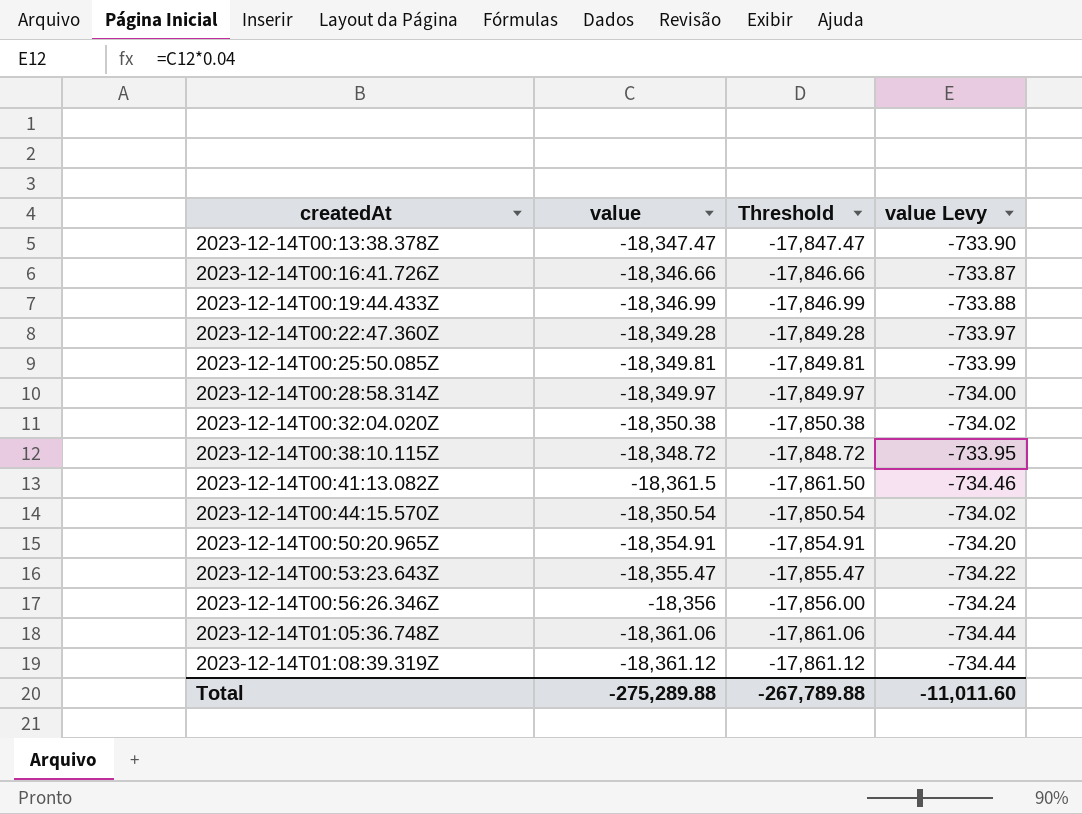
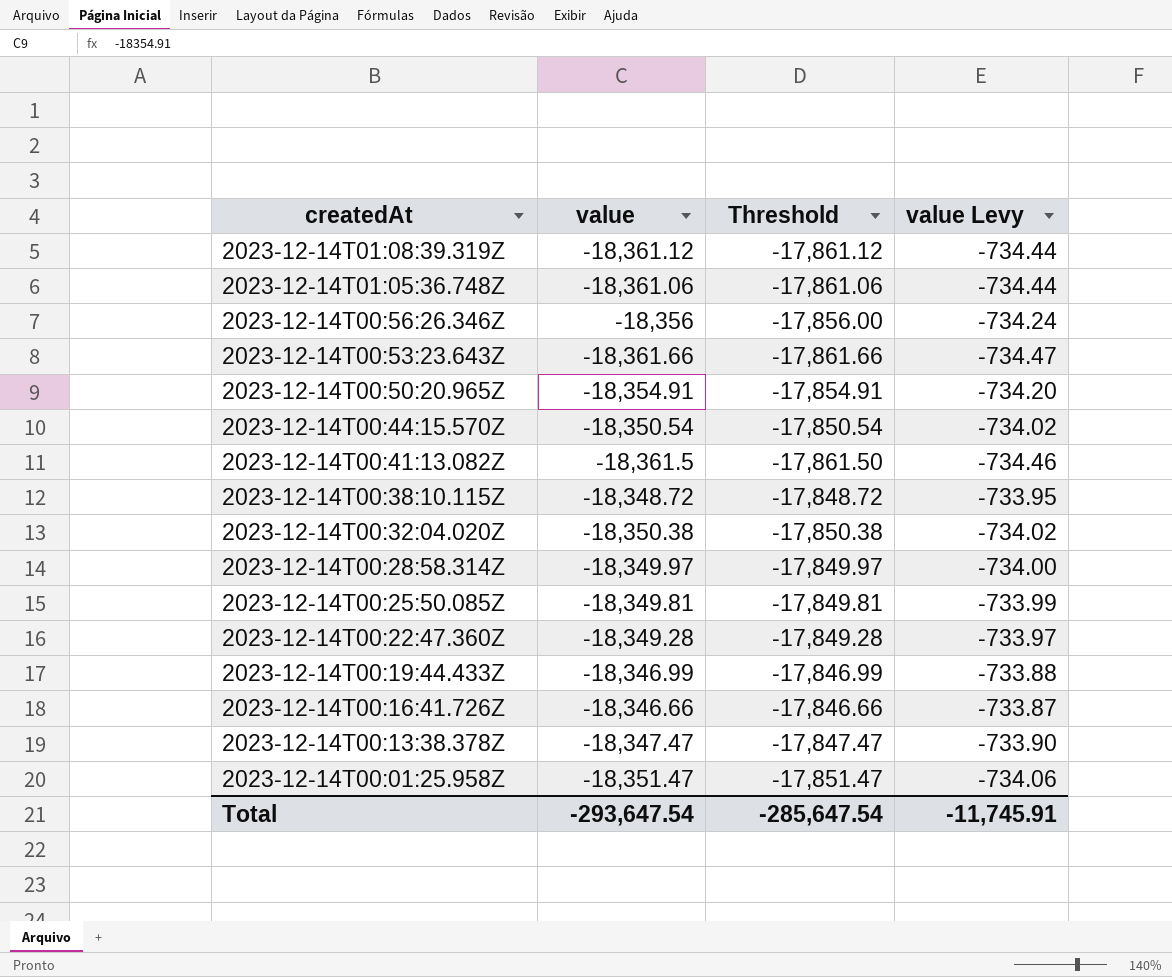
row order: createdAt ascending -> createdAt descending
2023-12-14T00:53:23.643Z | value: -18,355.47 -> -18,361.66
2023-12-14T00:53:23.643Z | Threshold: -17,855.47 -> -17,861.66
2023-12-14T00:53:23.643Z | value Levy: -734.22 -> -734.47
row 2023-12-14T00:01:25.958Z: none -> -18,351.47 | -17,851.47 | -734.06
Total | value: -275,289.88 -> -293,647.54
Total | Threshold: -267,789.88 -> -285,647.54
Total | value Levy: -11,011.60 -> -11,745.91

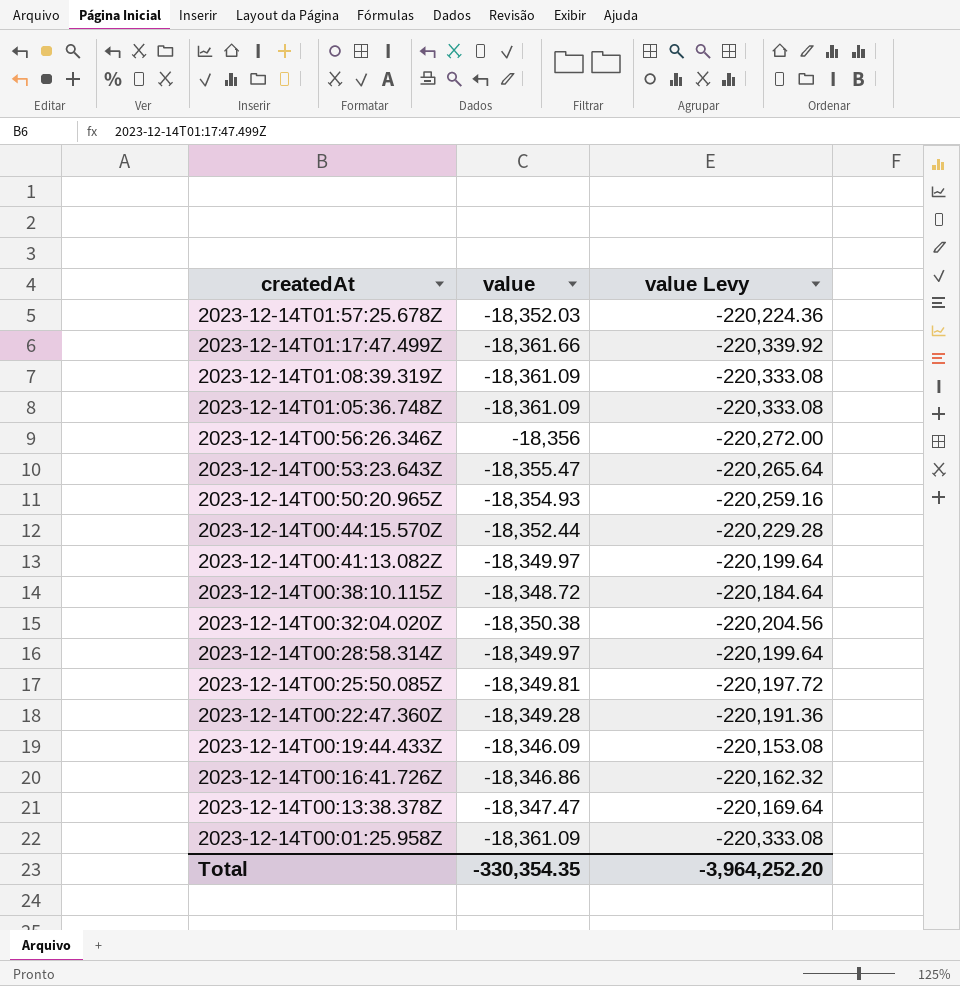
column Threshold | formula: [value] + 500 -> none
column value Levy | formula: [value] * 0.04 -> [value] * 12
row 2023-12-14T01:57:25.678Z: none -> -18,352.03 | -220,224.36
row 2023-12-14T01:17:47.499Z: none -> -18,361.66 | -220,339.92
2023-12-14T01:08:39.319Z | value: -18,361.12 -> -18,361.09
2023-12-14T01:05:36.748Z | value: -18,361.06 -> -18,361.09
2023-12-14T00:53:23.643Z | value: -18,361.66 -> -18,355.47
2023-12-14T00:50:20.965Z | value: -18,354.91 -> -18,354.93
2023-12-14T00:44:15.570Z | value: -18,350.54 -> -18,352.44
2023-12-14T00:41:13.082Z | value: -18,361.5 -> -18,349.97
2023-12-14T00:19:44.433Z | value: -18,346.99 -> -18,346.09
2023-12-14T00:16:41.726Z | value: -18,346.66 -> -18,346.86
2023-12-14T00:01:25.958Z | value: -18,351.47 -> -18,361.09
Total | value: -293,647.54 -> -330,354.35
Total | value Levy: -11,745.91 -> -3,964,252.20

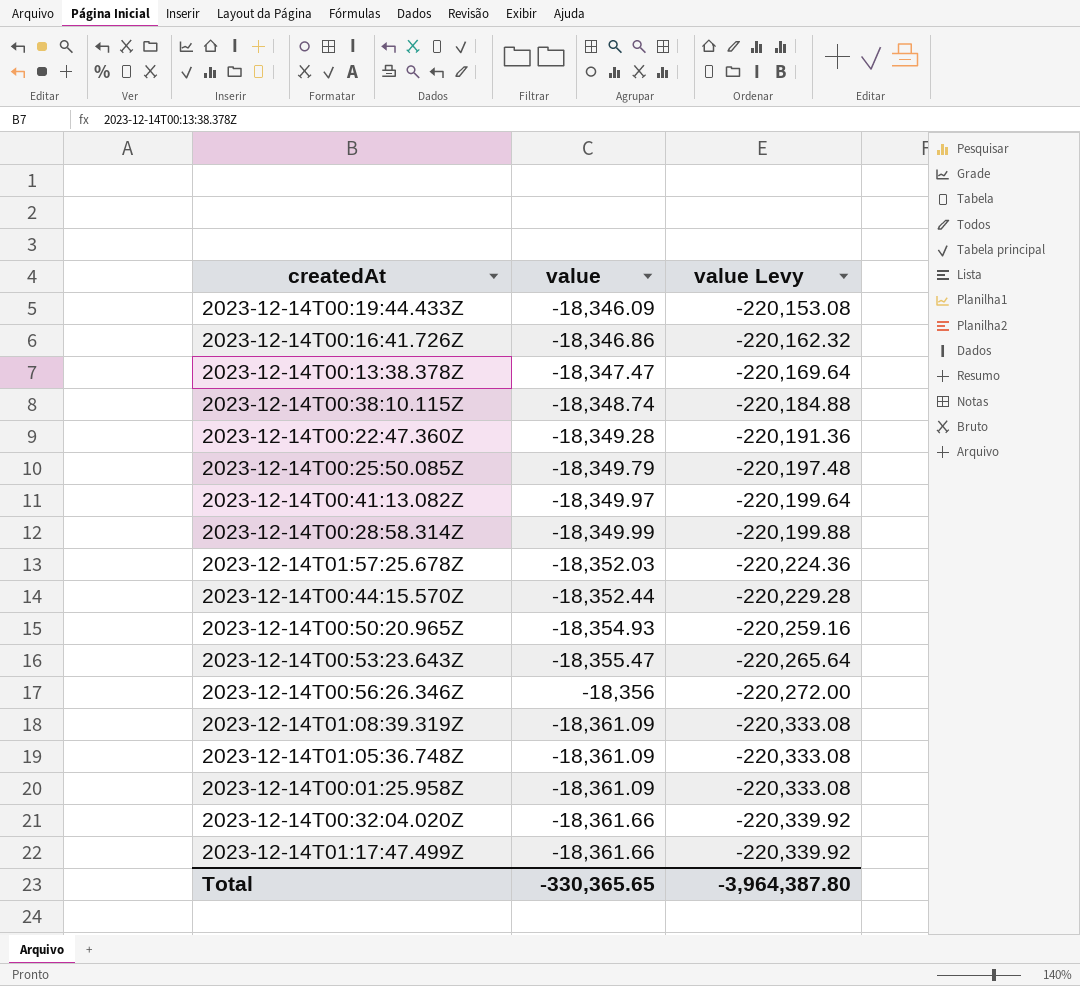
row order: createdAt descending -> value descending
2023-12-14T00:38:10.115Z | value: -18,348.72 -> -18,348.74
2023-12-14T00:38:10.115Z | value Levy: -220,184.64 -> -220,184.88
2023-12-14T00:25:50.085Z | value: -18,349.81 -> -18,349.79
2023-12-14T00:25:50.085Z | value Levy: -220,197.72 -> -220,197.48
2023-12-14T00:28:58.314Z | value: -18,349.97 -> -18,349.99
2023-12-14T00:28:58.314Z | value Levy: -220,199.64 -> -220,199.88
2023-12-14T00:32:04.020Z | value: -18,350.38 -> -18,361.66
2023-12-14T00:32:04.020Z | value Levy: -220,204.56 -> -220,339.92
Total | value: -330,354.35 -> -330,365.65
Total | value Levy: -3,964,252.20 -> -3,964,387.80

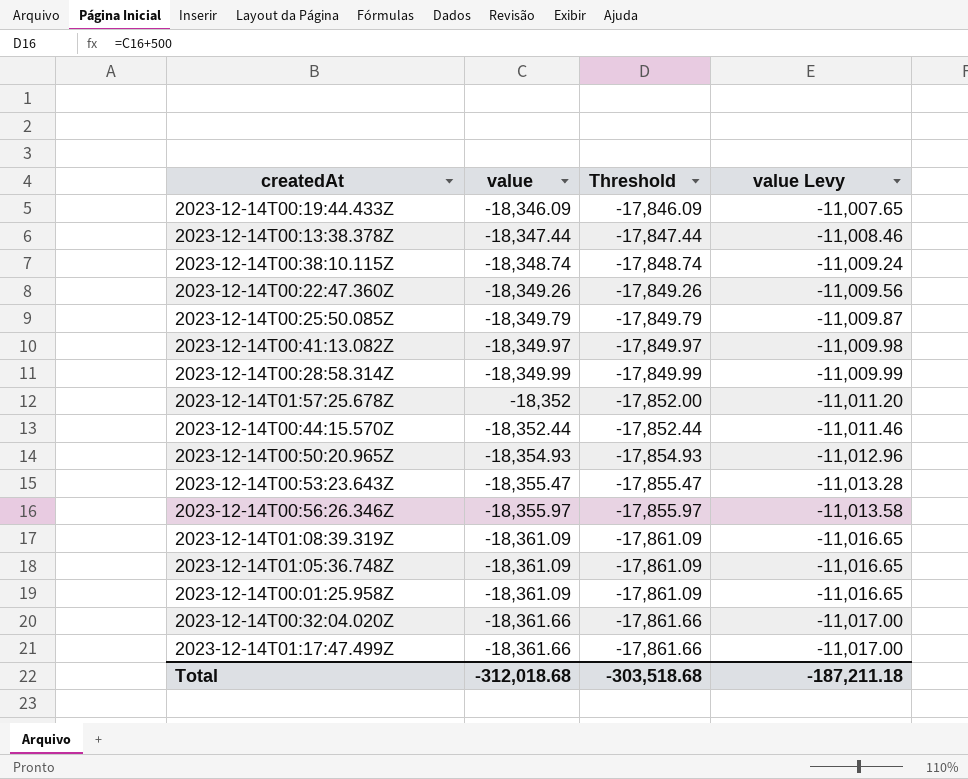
column Threshold | formula: none -> [value] + 500
column value Levy | formula: [value] * 12 -> [value] * 0.6
row 2023-12-14T00:16:41.726Z: -18,346.86 | -220,162.32 -> none
2023-12-14T00:13:38.378Z | value: -18,347.47 -> -18,347.44
2023-12-14T00:22:47.360Z | value: -18,349.28 -> -18,349.26
2023-12-14T01:57:25.678Z | value: -18,352.03 -> -18,352
2023-12-14T00:56:26.346Z | value: -18,356 -> -18,355.97
Total | value: -330,365.65 -> -312,018.68
Total | value Levy: -3,964,387.80 -> -187,211.18

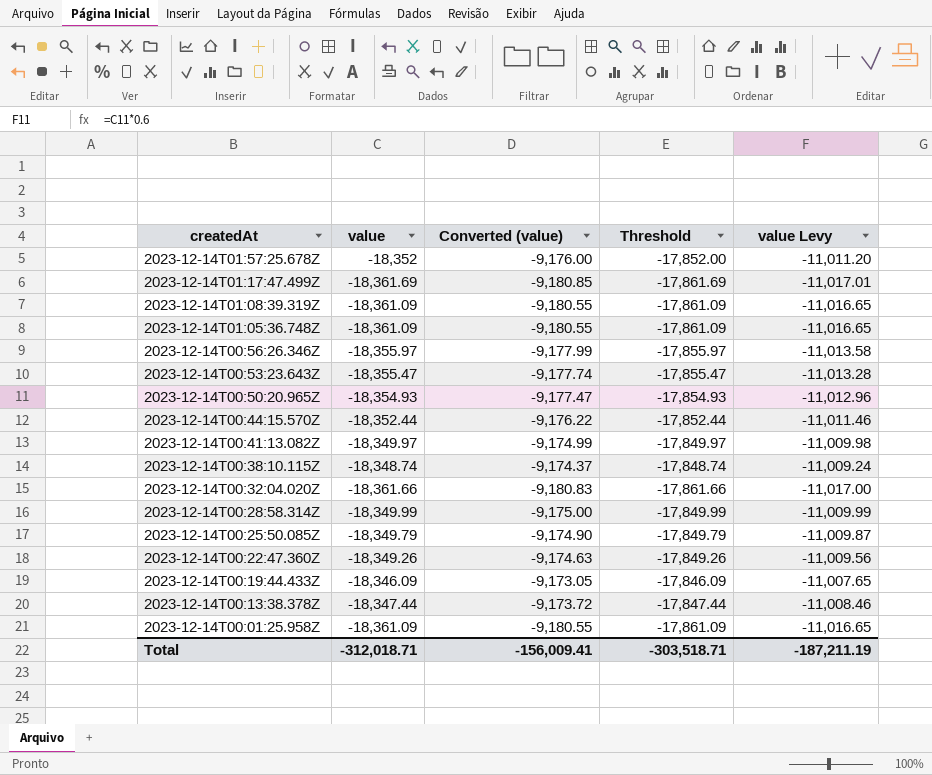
row order: value descending -> createdAt descending
column Converted (value) | formula: none -> [value] * 0.5
2023-12-14T01:17:47.499Z | value: -18,361.66 -> -18,361.69
2023-12-14T01:17:47.499Z | Threshold: -17,861.66 -> -17,861.69
2023-12-14T01:17:47.499Z | value Levy: -11,017.00 -> -11,017.01
Total | value: -312,018.68 -> -312,018.71
Total | Threshold: -303,518.68 -> -303,518.71
Total | value Levy: -187,211.18 -> -187,211.19

